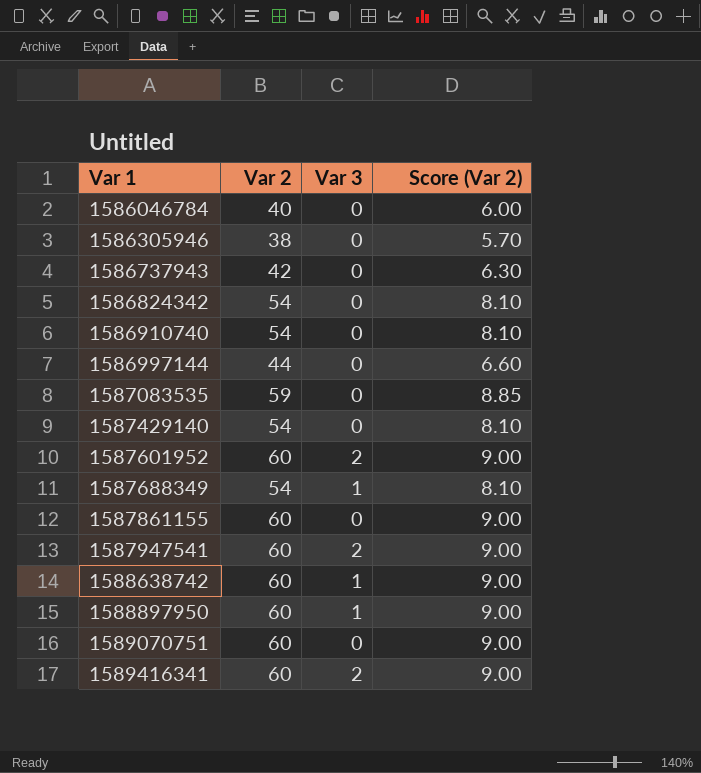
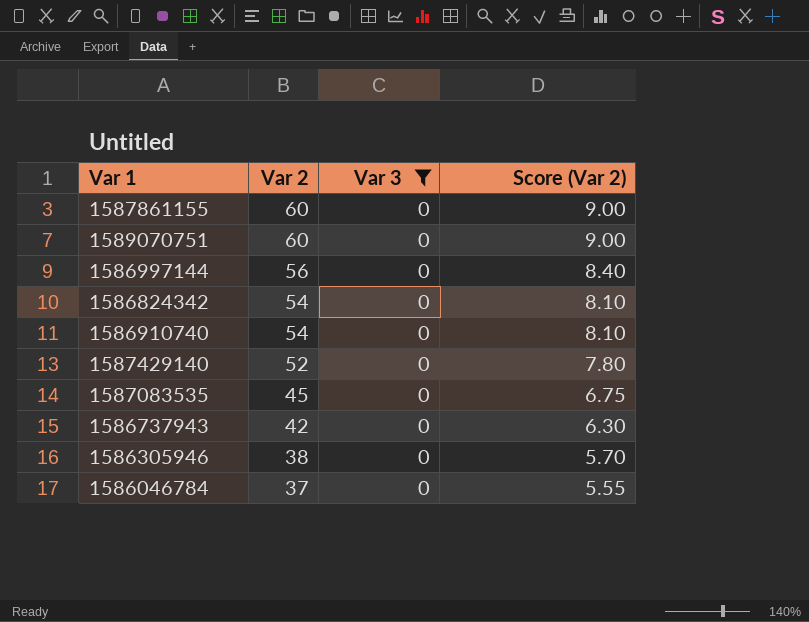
filter: none -> Var 3 = 0
row order: Var 1 ascending -> Var 2 descending
1586997144 | Var 2: 44 -> 56
1586997144 | Score (Var 2): 6.60 -> 8.40
1587429140 | Var 2: 54 -> 52
1587429140 | Score (Var 2): 8.10 -> 7.80
1587083535 | Var 2: 59 -> 45
1587083535 | Score (Var 2): 8.85 -> 6.75
1586046784 | Var 2: 40 -> 37
1586046784 | Score (Var 2): 6.00 -> 5.55

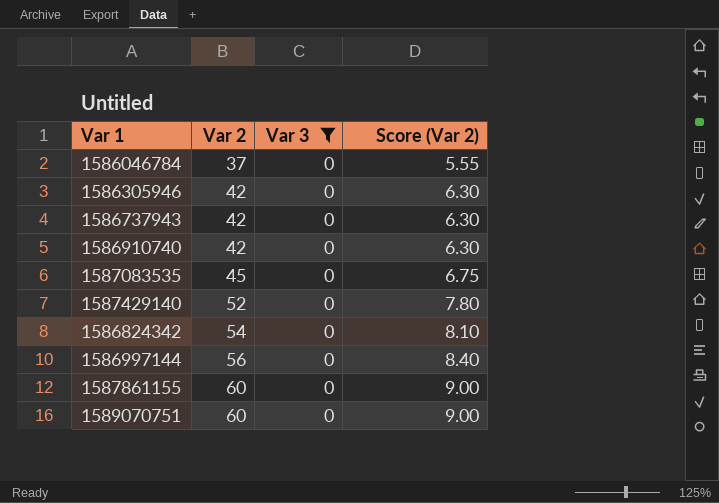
row order: Var 2 descending -> Var 2 ascending
1586305946 | Var 2: 38 -> 42
1586305946 | Score (Var 2): 5.70 -> 6.30
1586910740 | Var 2: 54 -> 42
1586910740 | Score (Var 2): 8.10 -> 6.30

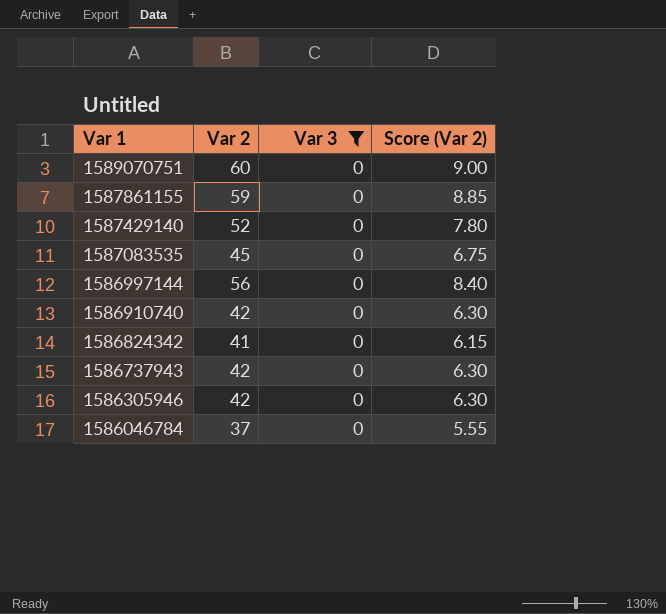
row order: Var 2 ascending -> Var 1 descending
1587861155 | Var 2: 60 -> 59
1587861155 | Score (Var 2): 9.00 -> 8.85
1586824342 | Var 2: 54 -> 41
1586824342 | Score (Var 2): 8.10 -> 6.15

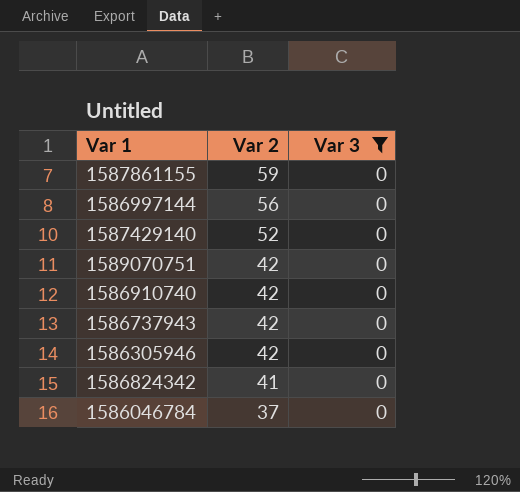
row order: Var 1 descending -> Var 2 descending
column Score (Var 2) | formula: [Var 2] * 0.15 -> none
row 1587083535: 45 | 0 | 6.75 -> none
1589070751 | Var 2: 60 -> 42

